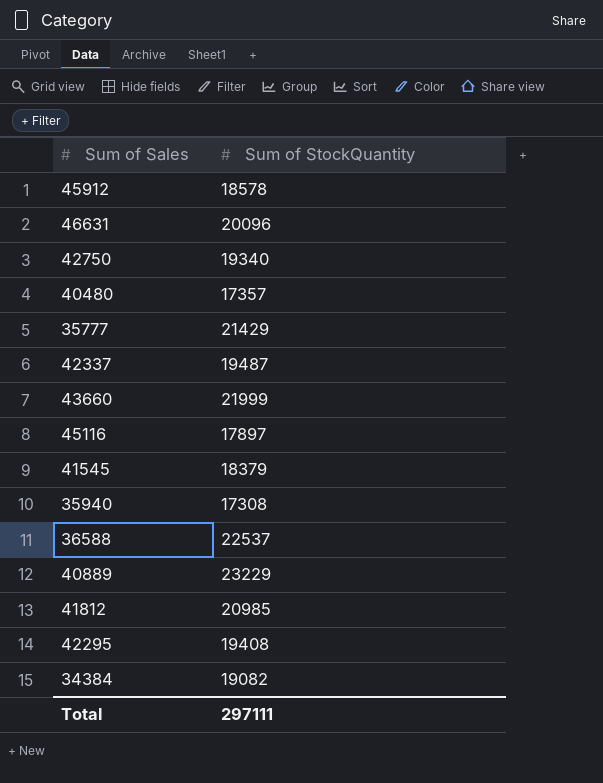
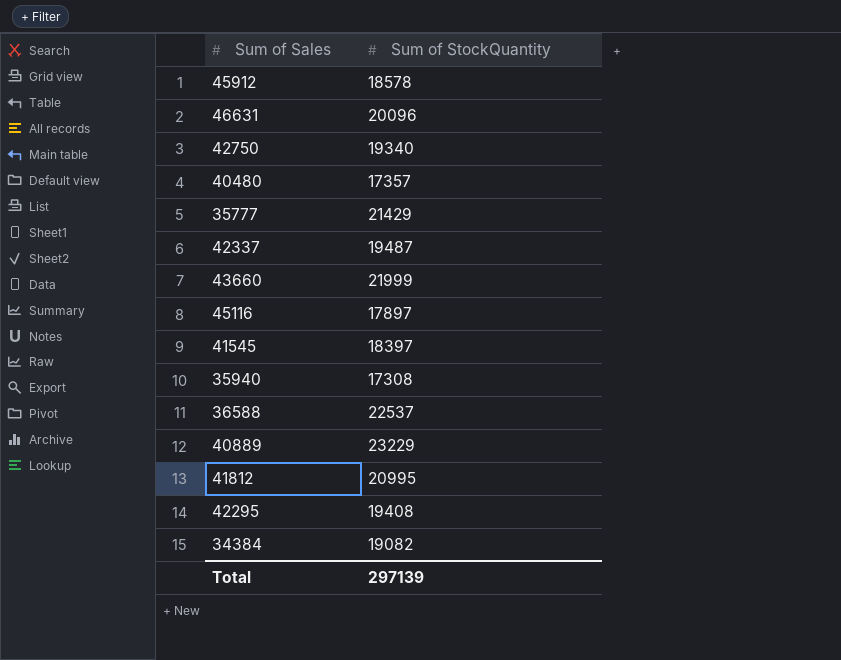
41545 | Sum of StockQuantity: 18379 -> 18397
41812 | Sum of StockQuantity: 20985 -> 20995
Total | Sum of StockQuantity: 297111 -> 297139

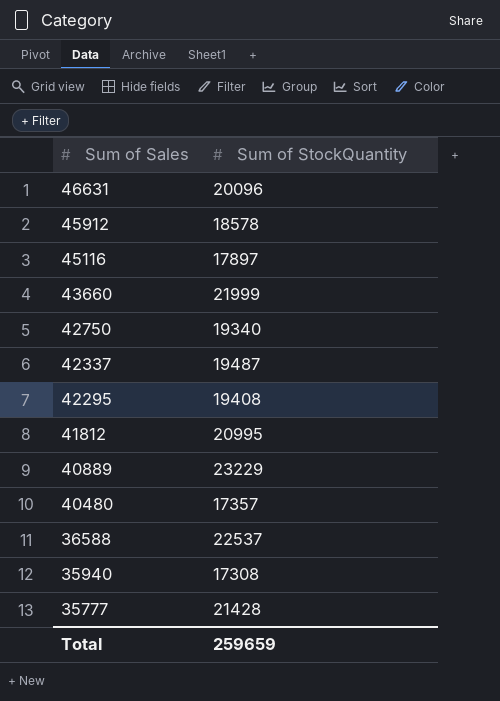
row order: none -> Sum of Sales descending
row 41545: 18397 -> none
row 34384: 19082 -> none
35777 | Sum of StockQuantity: 21429 -> 21428
Total | Sum of StockQuantity: 297139 -> 259659

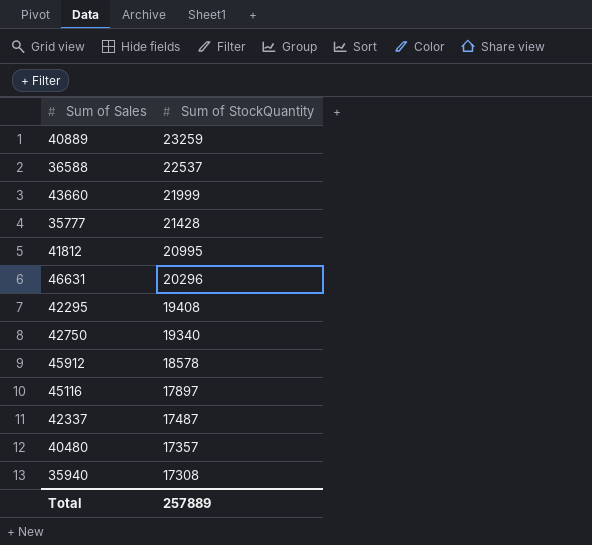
row order: Sum of Sales descending -> Sum of StockQuantity descending
40889 | Sum of StockQuantity: 23229 -> 23259
46631 | Sum of StockQuantity: 20096 -> 20296
42337 | Sum of StockQuantity: 19487 -> 17487
Total | Sum of StockQuantity: 259659 -> 257889

